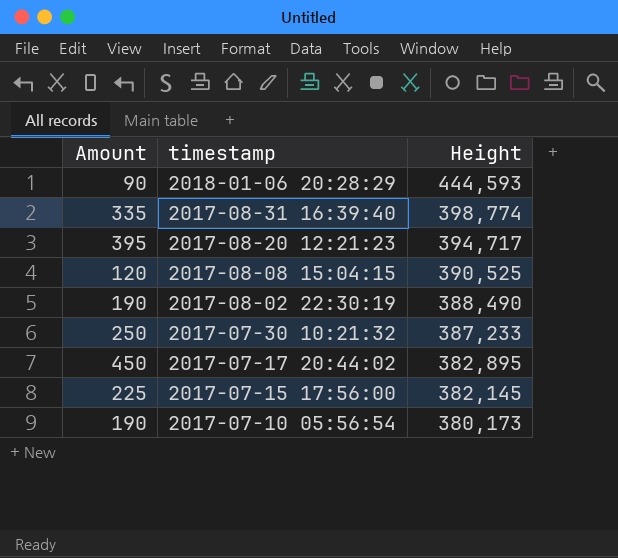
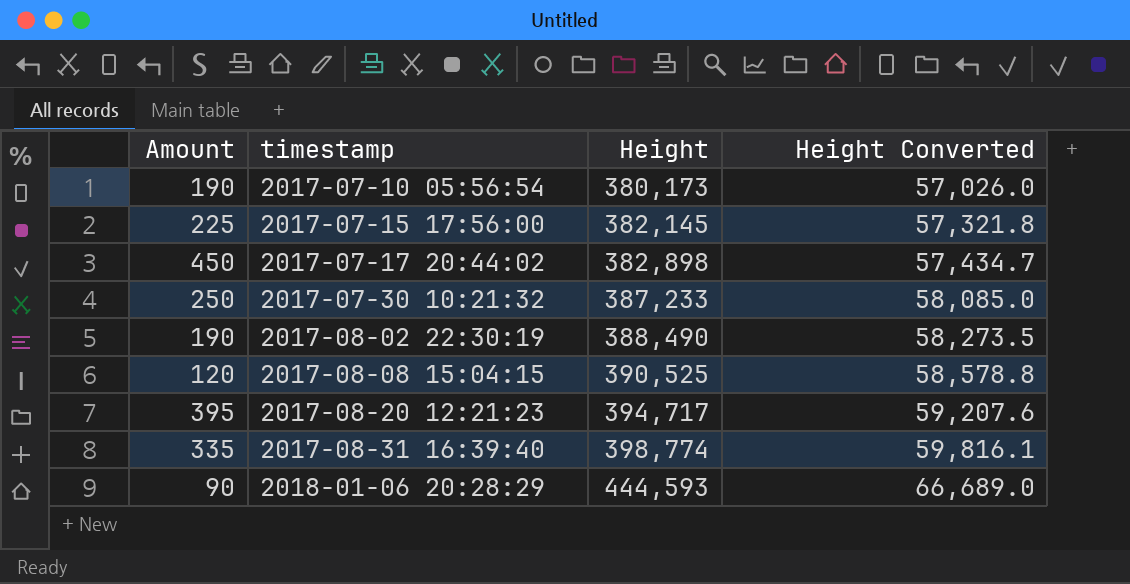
row order: timestamp descending -> timestamp ascending
column Height Converted | formula: none -> [Height] * 0.15
2017-07-17 20:44:02 | Height: 382,895 -> 382,898

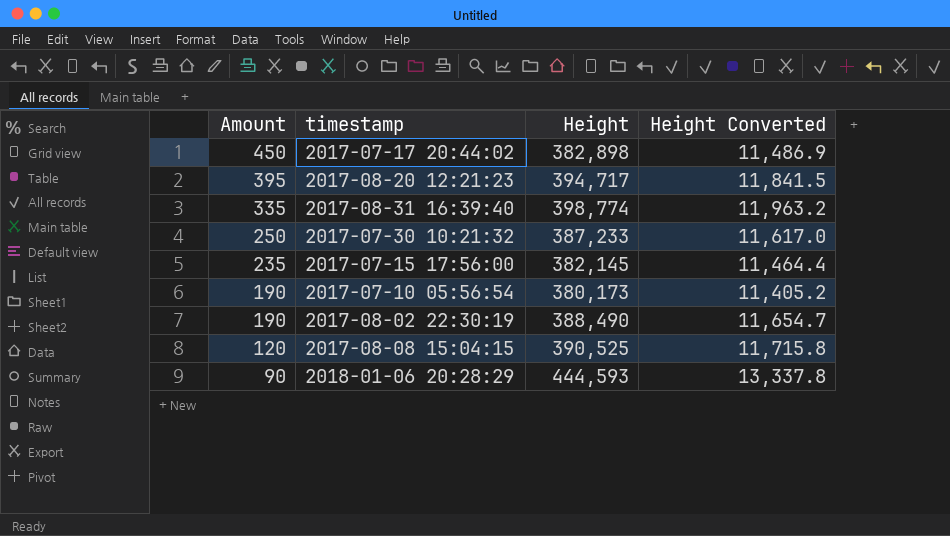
row order: timestamp ascending -> Amount descending
column Height Converted | formula: [Height] * 0.15 -> [Height] * 0.03
2017-07-15 17:56:00 | Amount: 225 -> 235

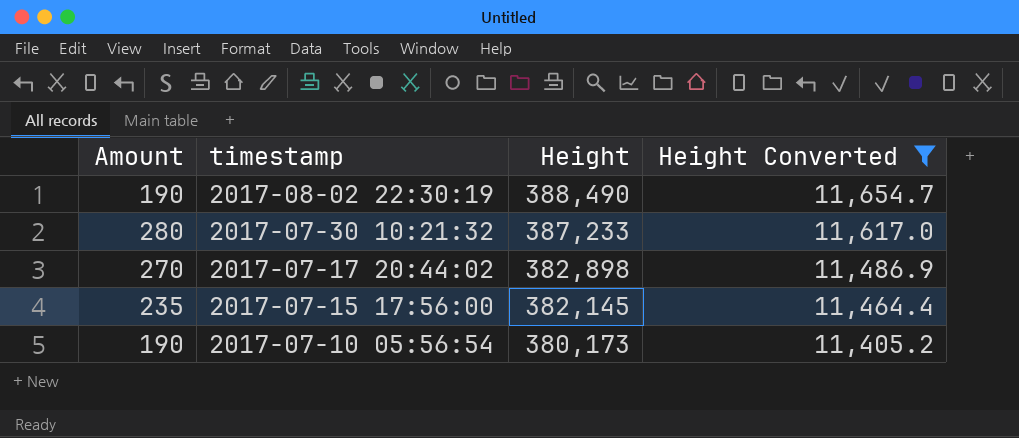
filter: none -> Height Converted <= 11,654.7
row order: Amount descending -> timestamp descending
2017-07-30 10:21:32 | Amount: 250 -> 280
2017-07-17 20:44:02 | Amount: 450 -> 270

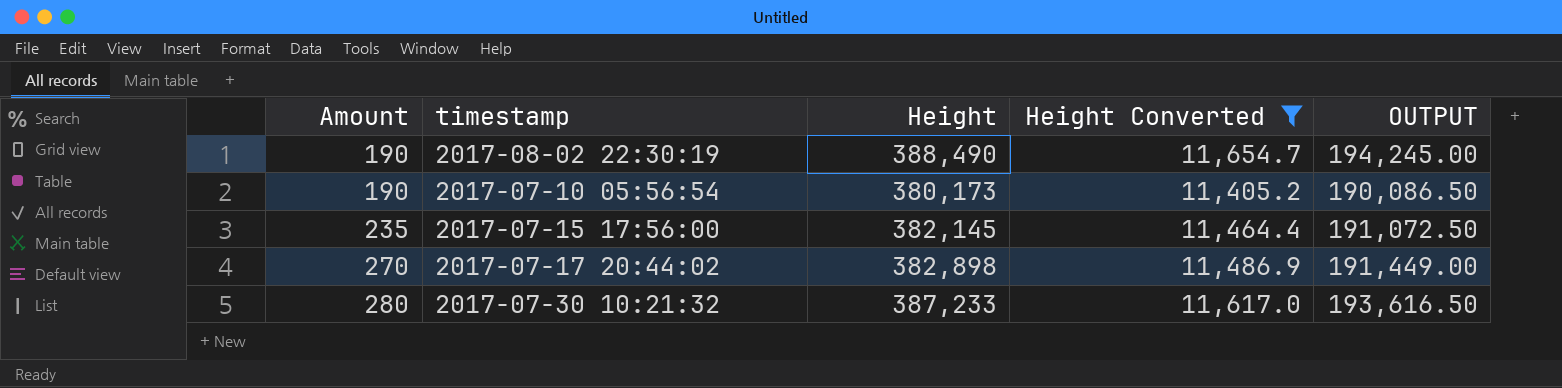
row order: timestamp descending -> Amount ascending
column OUTPUT | formula: none -> [Height] * 0.5

